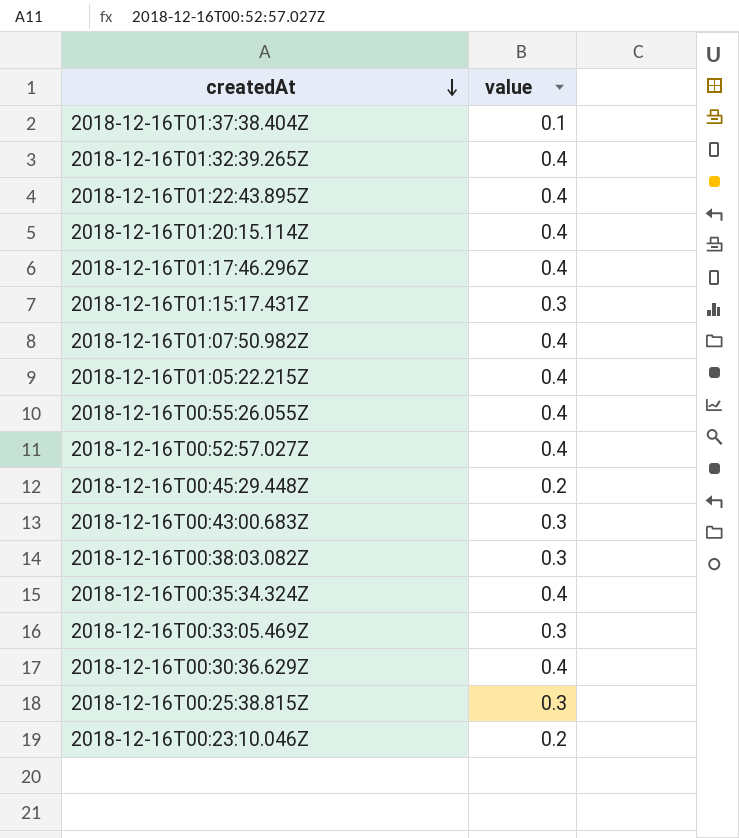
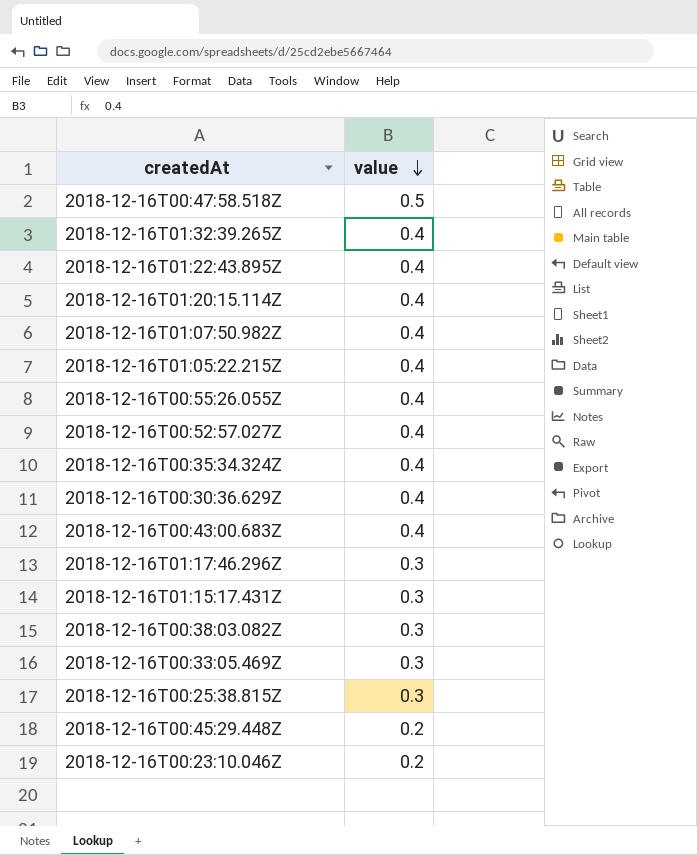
row order: createdAt descending -> value descending
row 2018-12-16T01:37:38.404Z: 0.1 -> none
row 2018-12-16T00:47:58.518Z: none -> 0.5
2018-12-16T00:43:00.683Z | value: 0.3 -> 0.4
2018-12-16T01:17:46.296Z | value: 0.4 -> 0.3

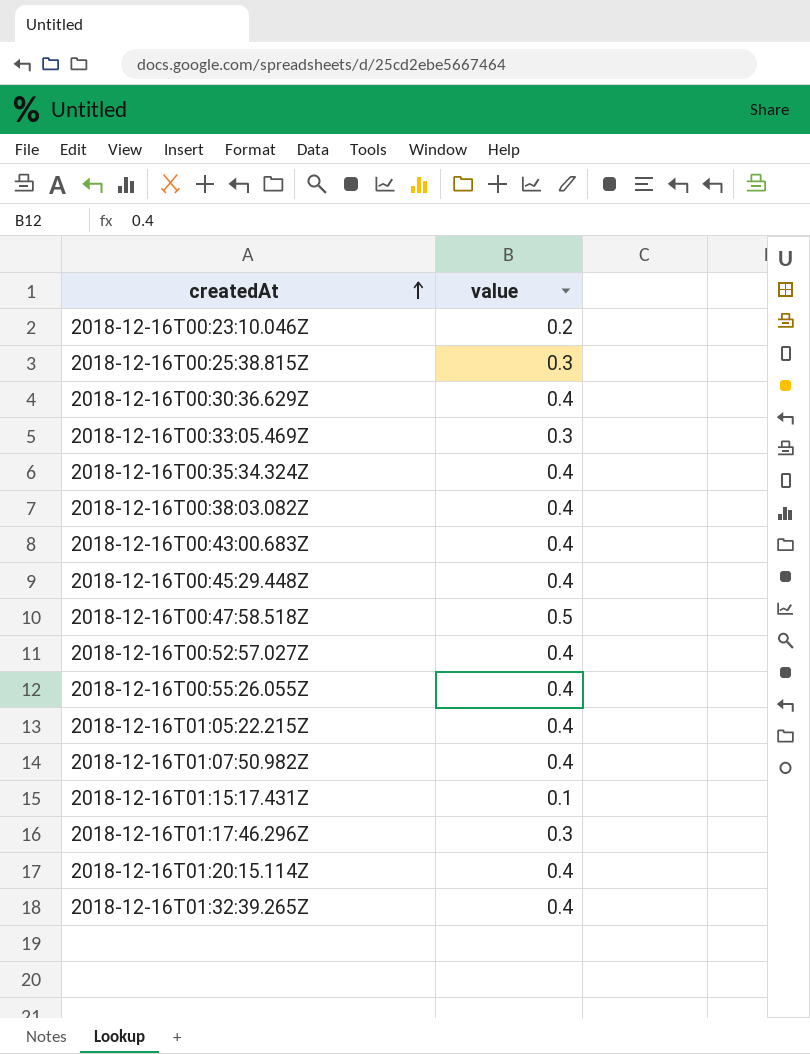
row order: value descending -> createdAt ascending
row 2018-12-16T01:22:43.895Z: 0.4 -> none
2018-12-16T00:38:03.082Z | value: 0.3 -> 0.4
2018-12-16T00:45:29.448Z | value: 0.2 -> 0.4
2018-12-16T01:15:17.431Z | value: 0.3 -> 0.1

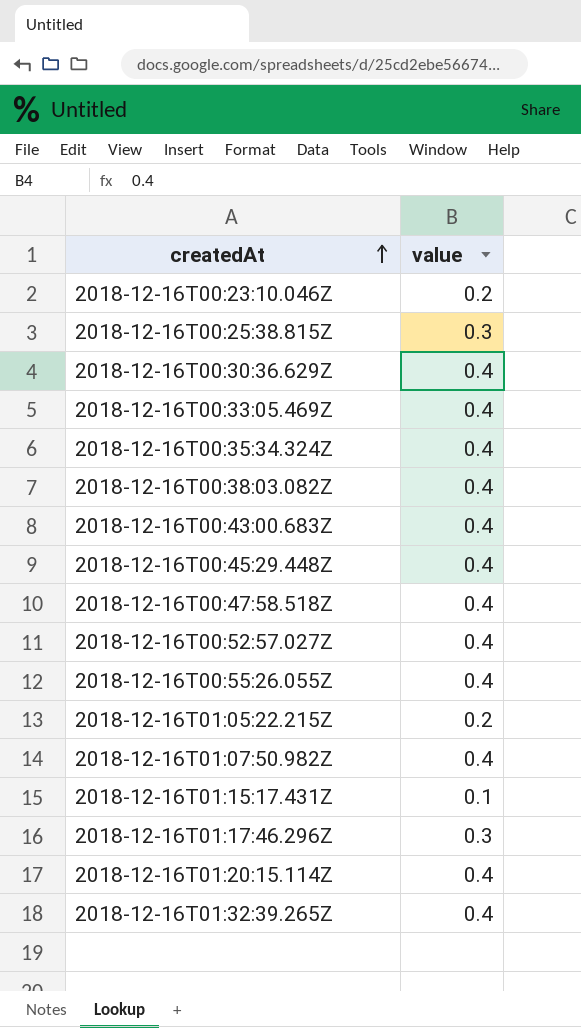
2018-12-16T00:33:05.469Z | value: 0.3 -> 0.4
2018-12-16T00:47:58.518Z | value: 0.5 -> 0.4
2018-12-16T01:05:22.215Z | value: 0.4 -> 0.2

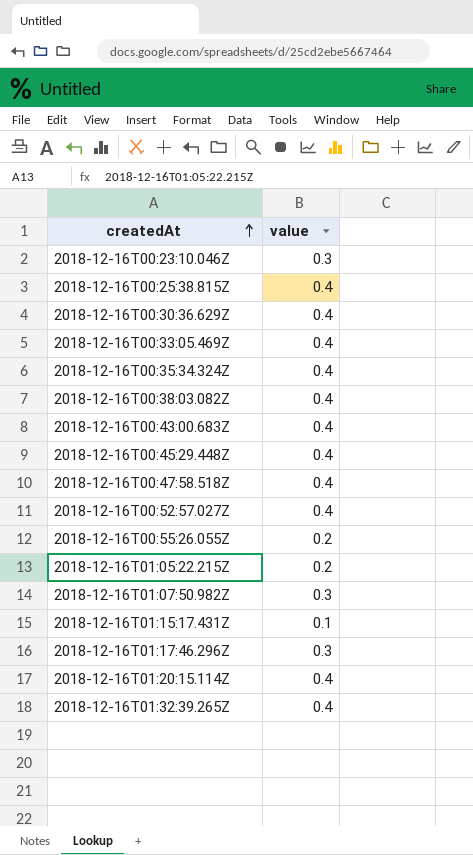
2018-12-16T00:23:10.046Z | value: 0.2 -> 0.3
2018-12-16T00:25:38.815Z | value: 0.3 -> 0.4
2018-12-16T00:55:26.055Z | value: 0.4 -> 0.2
2018-12-16T01:07:50.982Z | value: 0.4 -> 0.3

